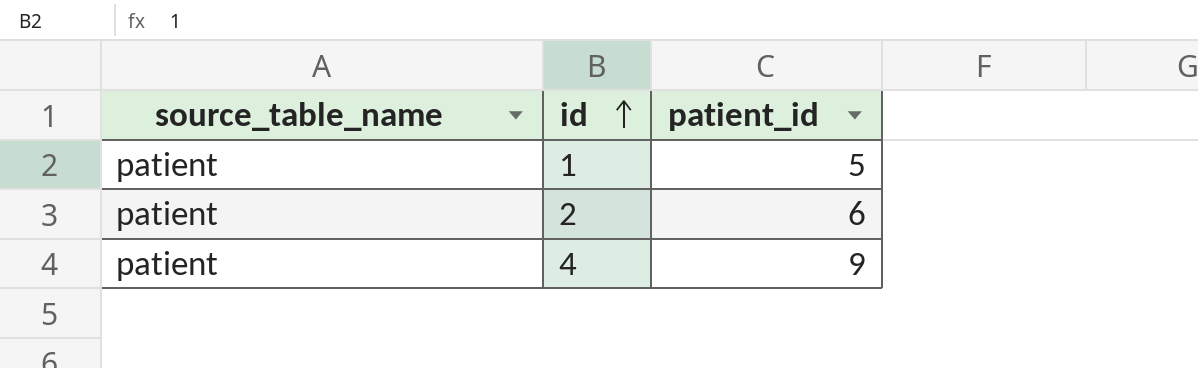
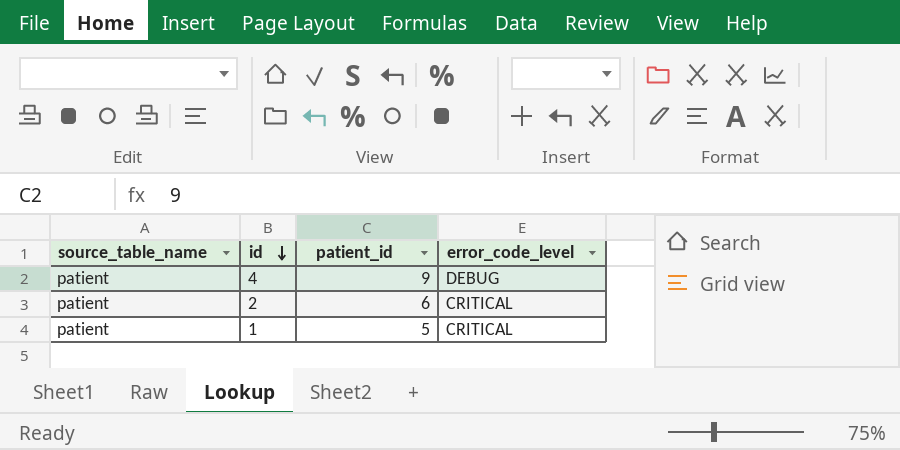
row order: id ascending -> id descending
column error_code_level | position: none -> 4

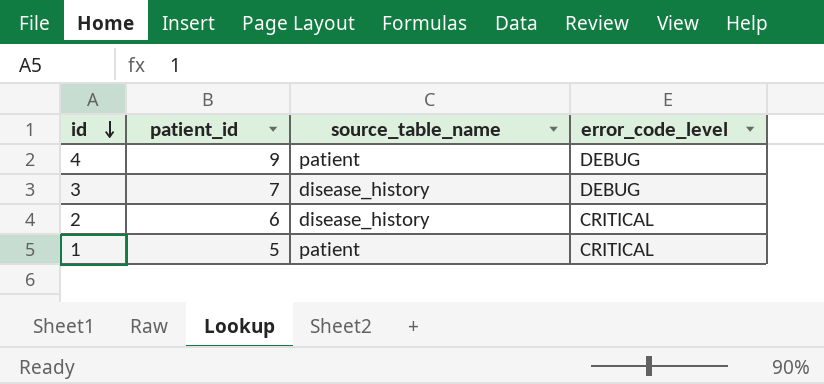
column source_table_name | position: 1 -> 3
row 3: none -> 7 | disease_history | DEBUG
2 | source_table_name: patient -> disease_history

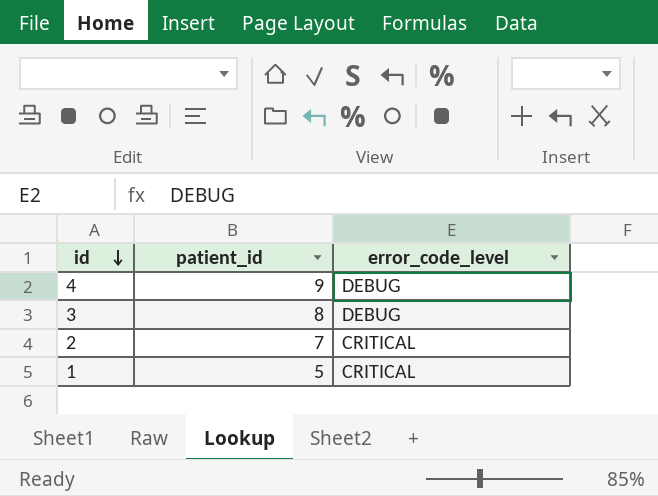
column source_table_name | position: 3 -> none
3 | patient_id: 7 -> 8
2 | patient_id: 6 -> 7

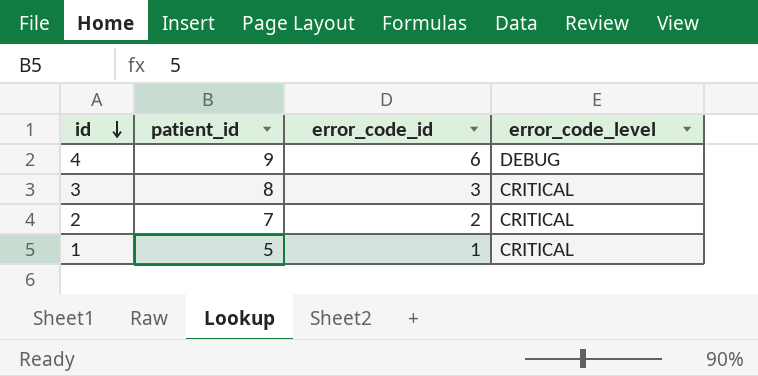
column error_code_id | position: none -> 3
3 | error_code_level: DEBUG -> CRITICAL

